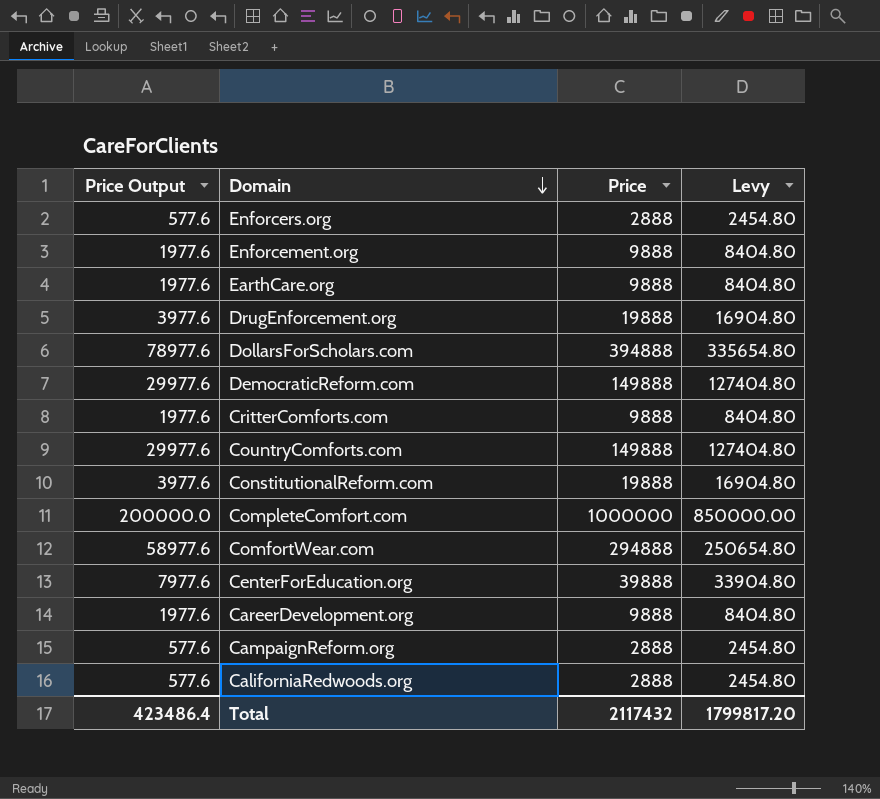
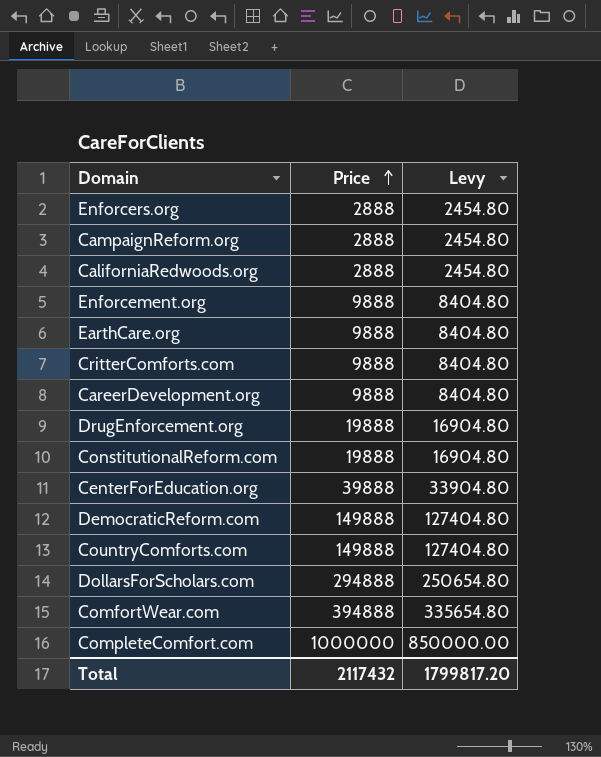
row order: Domain descending -> Price ascending
column Price Output | formula: [Price] * 0.2 -> none
DollarsForScholars.com | Price: 394888 -> 294888
DollarsForScholars.com | Levy: 335654.80 -> 250654.80
ComfortWear.com | Price: 294888 -> 394888
ComfortWear.com | Levy: 250654.80 -> 335654.80

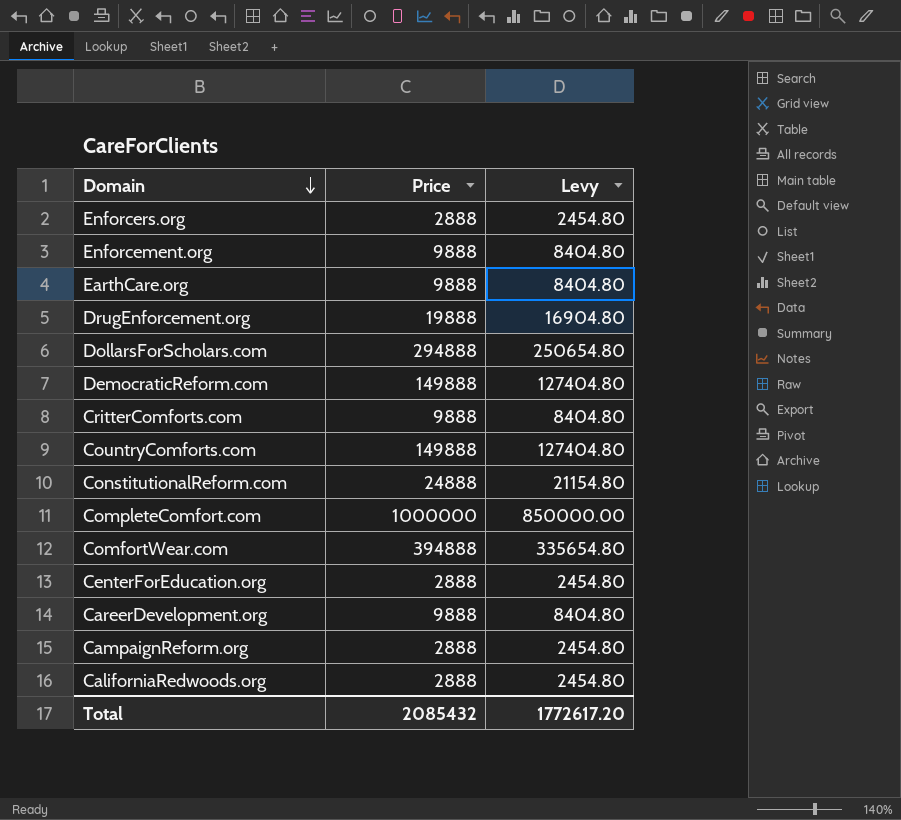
row order: Price ascending -> Domain descending
ConstitutionalReform.com | Price: 19888 -> 24888
ConstitutionalReform.com | Levy: 16904.80 -> 21154.80
CenterForEducation.org | Price: 39888 -> 2888
CenterForEducation.org | Levy: 33904.80 -> 2454.80
Total | Price: 2117432 -> 2085432
Total | Levy: 1799817.20 -> 1772617.20

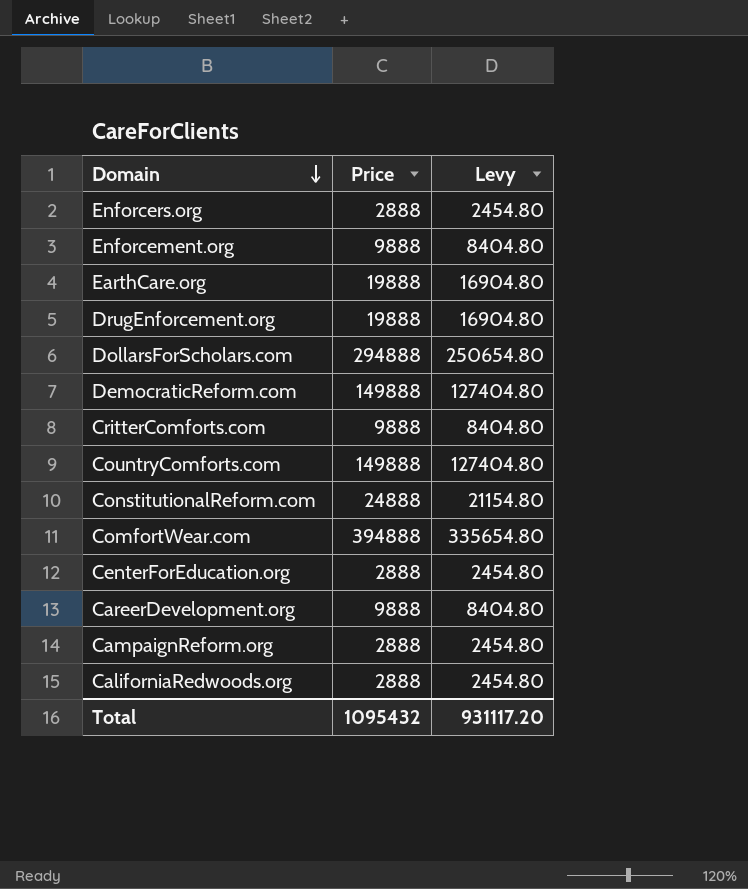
row CompleteComfort.com: 1000000 | 850000.00 -> none
EarthCare.org | Price: 9888 -> 19888
EarthCare.org | Levy: 8404.80 -> 16904.80
Total | Price: 2085432 -> 1095432
Total | Levy: 1772617.20 -> 931117.20

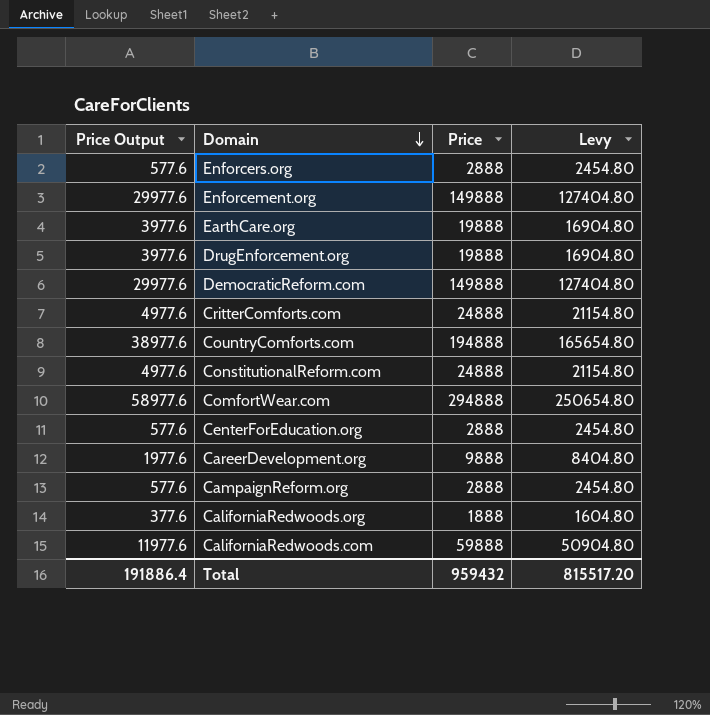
column Price Output | formula: none -> [Price] * 0.2
row DollarsForScholars.com: 294888 | 250654.80 -> none
Enforcement.org | Price: 9888 -> 149888
Enforcement.org | Levy: 8404.80 -> 127404.80
CritterComforts.com | Price: 9888 -> 24888
CritterComforts.com | Levy: 8404.80 -> 21154.80
CountryComforts.com | Price: 149888 -> 194888
CountryComforts.com | Levy: 127404.80 -> 165654.80
ComfortWear.com | Price: 394888 -> 294888
ComfortWear.com | Levy: 335654.80 -> 250654.80
CaliforniaRedwoods.org | Price: 2888 -> 1888
CaliforniaRedwoods.org | Levy: 2454.80 -> 1604.80
row CaliforniaRedwoods.com: none -> 11977.6 | 59888 | 50904.80
Total | Price: 1095432 -> 959432
Total | Levy: 931117.20 -> 815517.20

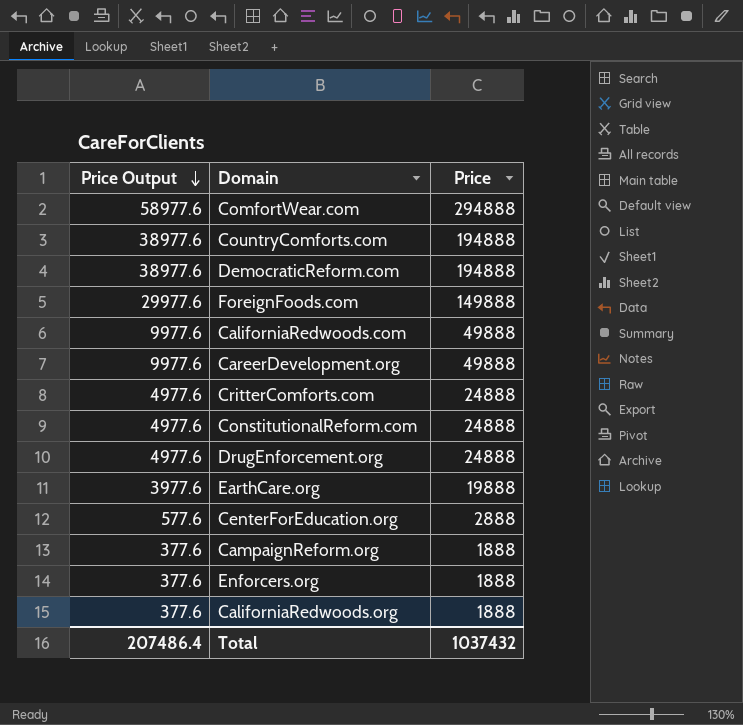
row order: Domain descending -> Price Output descending
column Levy | formula: [Price] * 0.85 -> none
row Enforcement.org: 29977.6 | 149888 | 127404.80 -> none
DemocraticReform.com | Price Output: 29977.6 -> 38977.6
DemocraticReform.com | Price: 149888 -> 194888
row ForeignFoods.com: none -> 29977.6 | 149888
CaliforniaRedwoods.com | Price Output: 11977.6 -> 9977.6
CaliforniaRedwoods.com | Price: 59888 -> 49888
CareerDevelopment.org | Price Output: 1977.6 -> 9977.6
CareerDevelopment.org | Price: 9888 -> 49888
DrugEnforcement.org | Price Output: 3977.6 -> 4977.6
DrugEnforcement.org | Price: 19888 -> 24888
CampaignReform.org | Price Output: 577.6 -> 377.6
CampaignReform.org | Price: 2888 -> 1888
Enforcers.org | Price Output: 577.6 -> 377.6
Enforcers.org | Price: 2888 -> 1888
Total | Price Output: 191886.4 -> 207486.4
Total | Price: 959432 -> 1037432

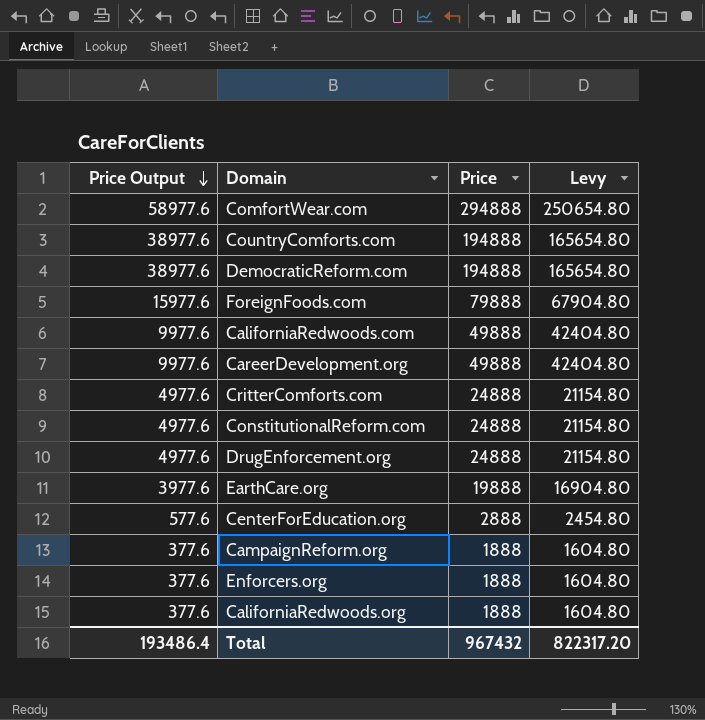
column Levy | formula: none -> [Price] * 0.85
ForeignFoods.com | Price Output: 29977.6 -> 15977.6
ForeignFoods.com | Price: 149888 -> 79888
Total | Price Output: 207486.4 -> 193486.4
Total | Price: 1037432 -> 967432

